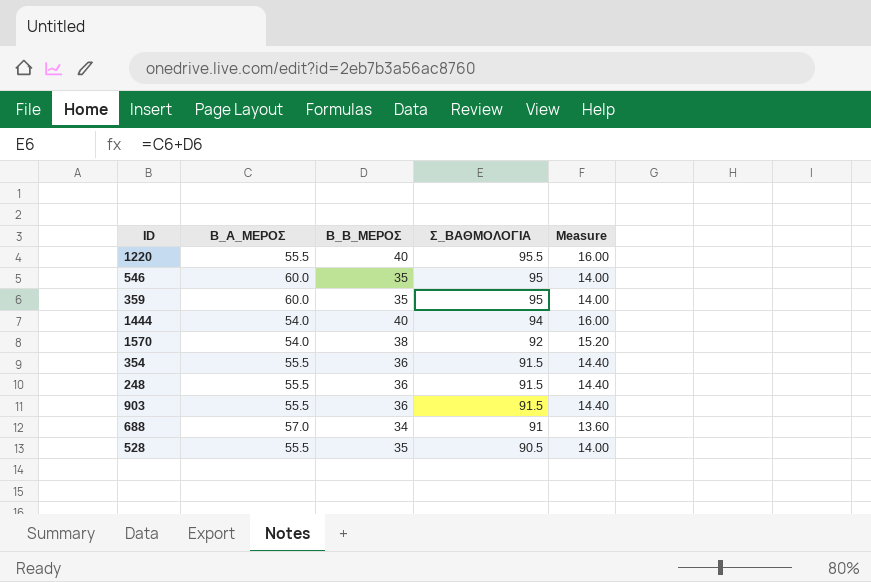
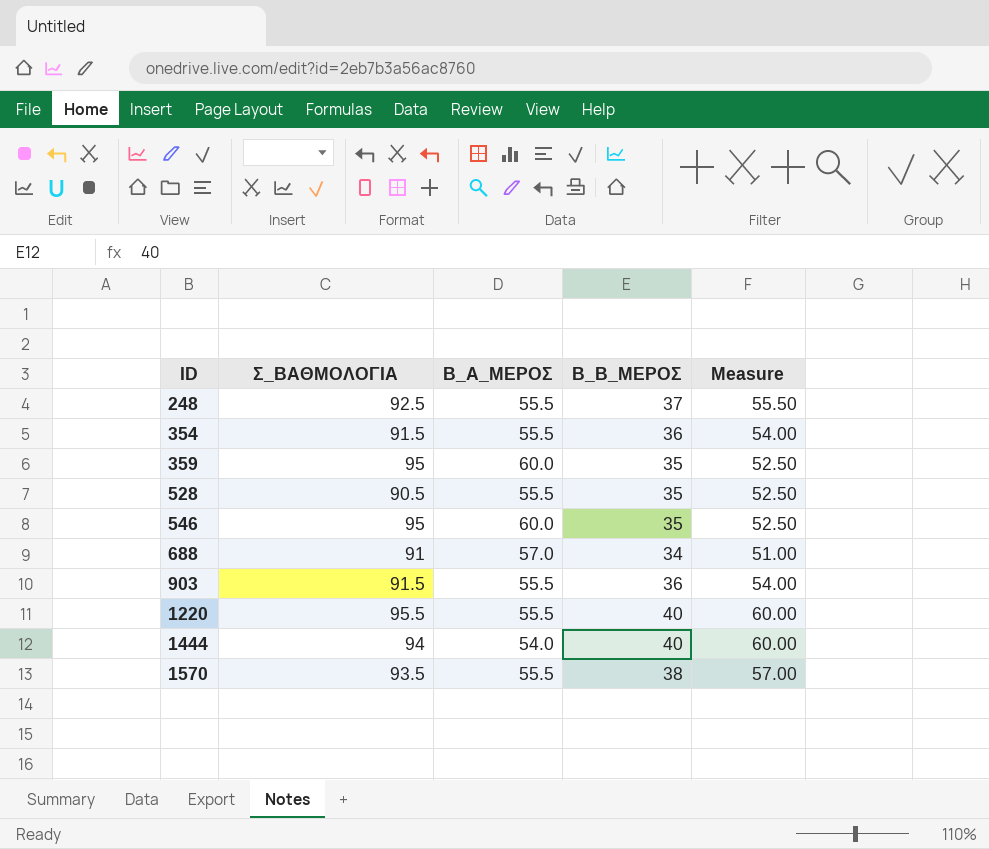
row order: Σ_ΒΑΘΜΟΛΟΓΙΑ descending -> ID ascending
column Σ_ΒΑΘΜΟΛΟΓΙΑ | position: 4 -> 2
column Measure | formula: [Β_Β_ΜΕΡΟΣ] * 0.4 -> [Β_Β_ΜΕΡΟΣ] * 1.5
248 | Σ_ΒΑΘΜΟΛΟΓΙΑ: 91.5 -> 92.5
248 | Β_Β_ΜΕΡΟΣ: 36 -> 37
1570 | Σ_ΒΑΘΜΟΛΟΓΙΑ: 92 -> 93.5
1570 | Β_Α_ΜΕΡΟΣ: 54.0 -> 55.5

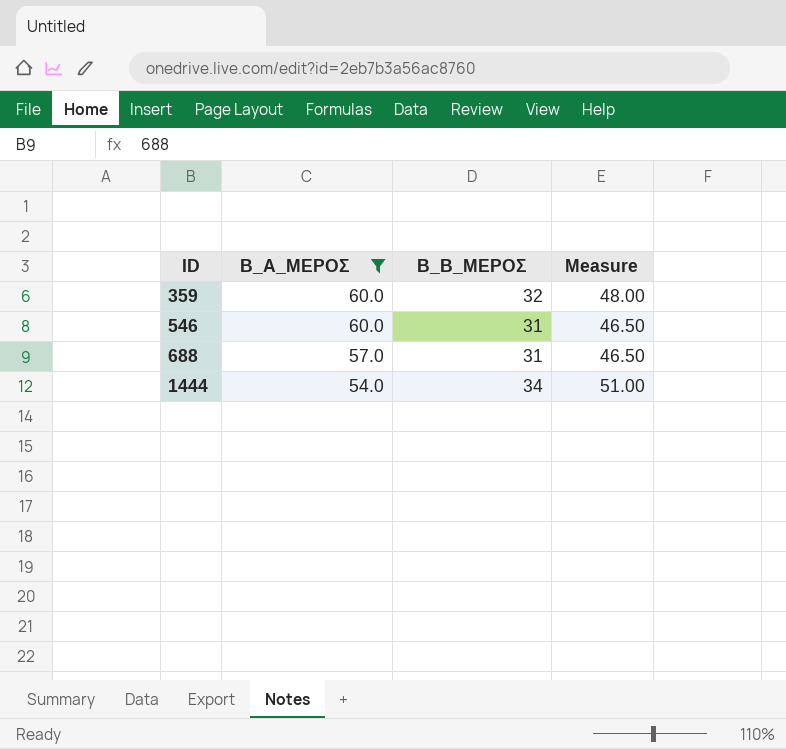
filter: none -> Β_Α_ΜΕΡΟΣ != 55.5
column Σ_ΒΑΘΜΟΛΟΓΙΑ | formula: [Β_Α_ΜΕΡΟΣ] + [Β_Β_ΜΕΡΟΣ] -> none
359 | Β_Β_ΜΕΡΟΣ: 35 -> 32
359 | Measure: 52.50 -> 48.00
546 | Β_Β_ΜΕΡΟΣ: 35 -> 31
546 | Measure: 52.50 -> 46.50
688 | Β_Β_ΜΕΡΟΣ: 34 -> 31
688 | Measure: 51.00 -> 46.50
1444 | Β_Β_ΜΕΡΟΣ: 40 -> 34
1444 | Measure: 60.00 -> 51.00

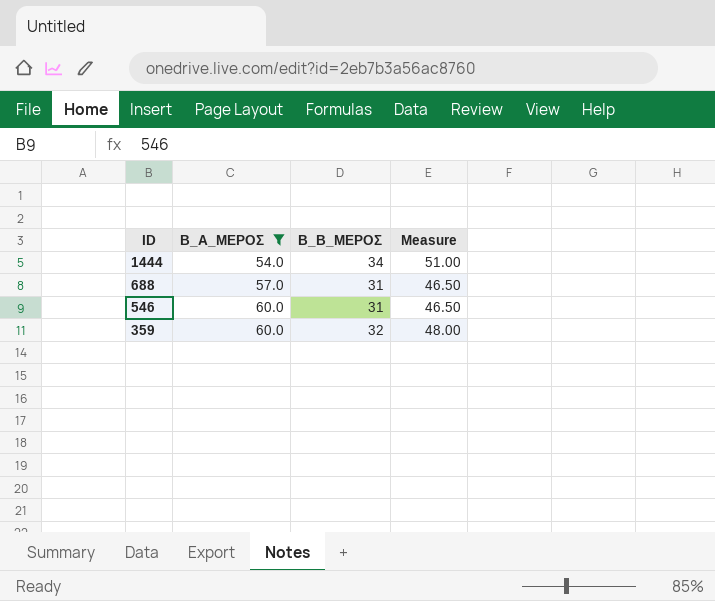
row order: ID ascending -> ID descending

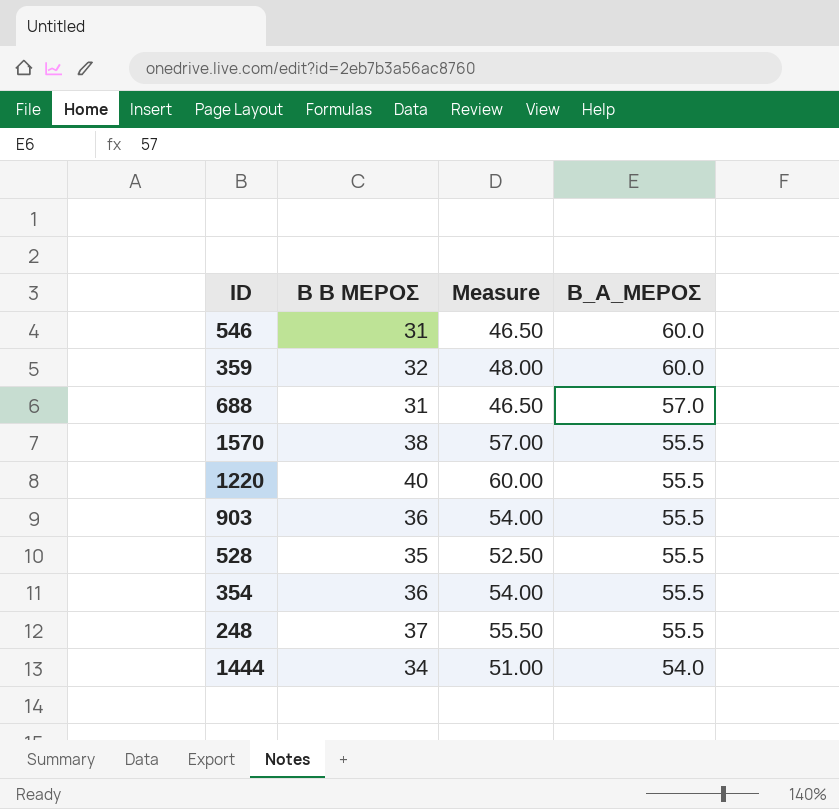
filter: Β_Α_ΜΕΡΟΣ != 55.5 -> none
row order: ID descending -> Β_Α_ΜΕΡΟΣ descending
column name: Β_Β_ΜΕΡΟΣ -> Β Β ΜΕΡΟΣ
column Β_Α_ΜΕΡΟΣ | position: 2 -> 4

